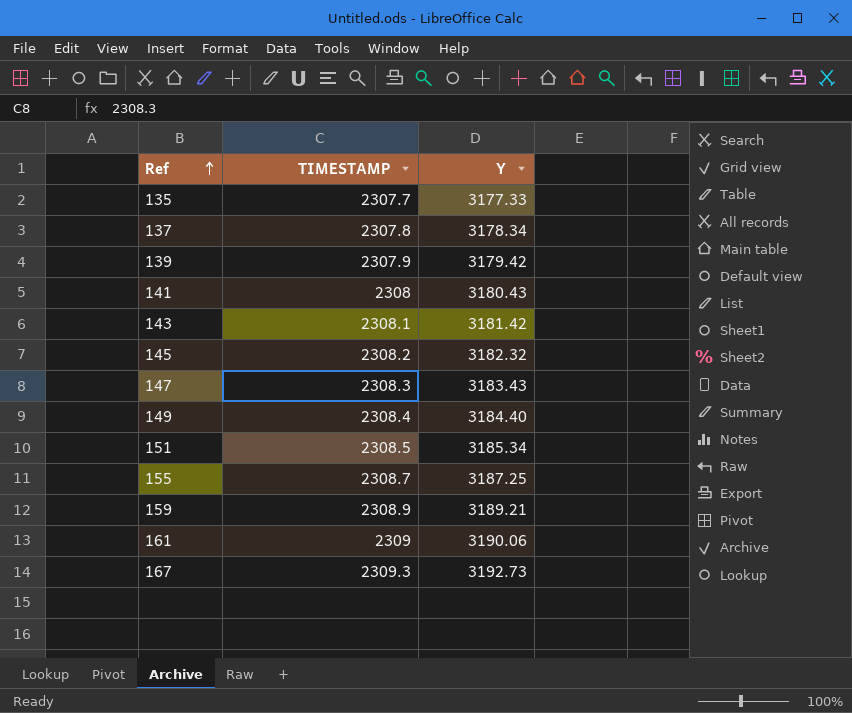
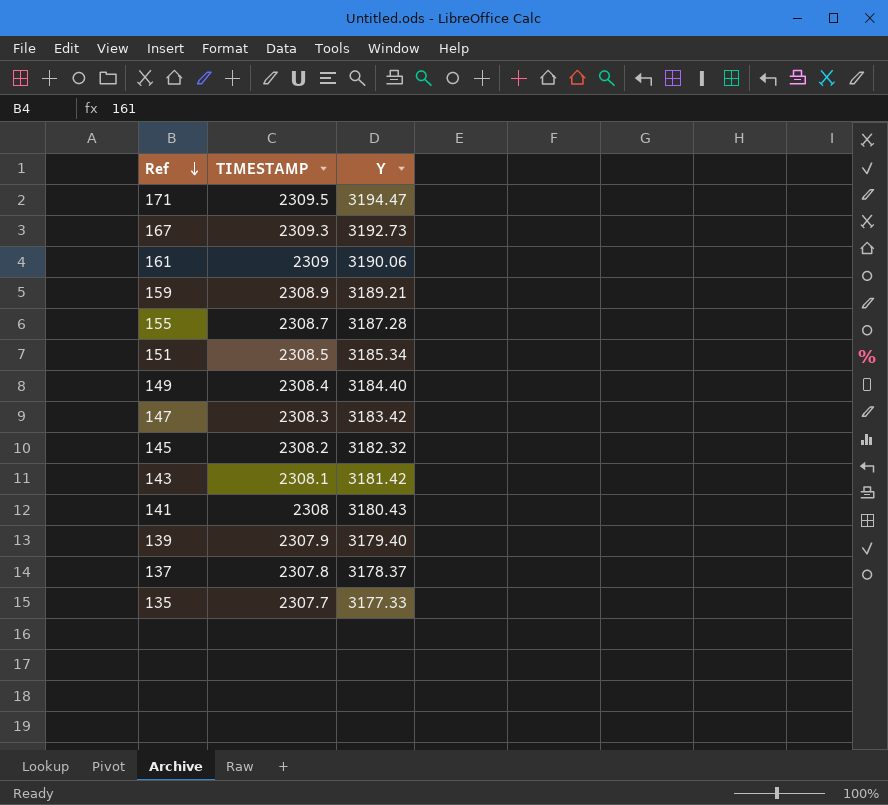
row order: Ref ascending -> Ref descending
row 171: none -> 2309.5 | 3194.47
155 | Y: 3187.25 -> 3187.28
147 | Y: 3183.43 -> 3183.42
139 | Y: 3179.42 -> 3179.40
137 | Y: 3178.34 -> 3178.37

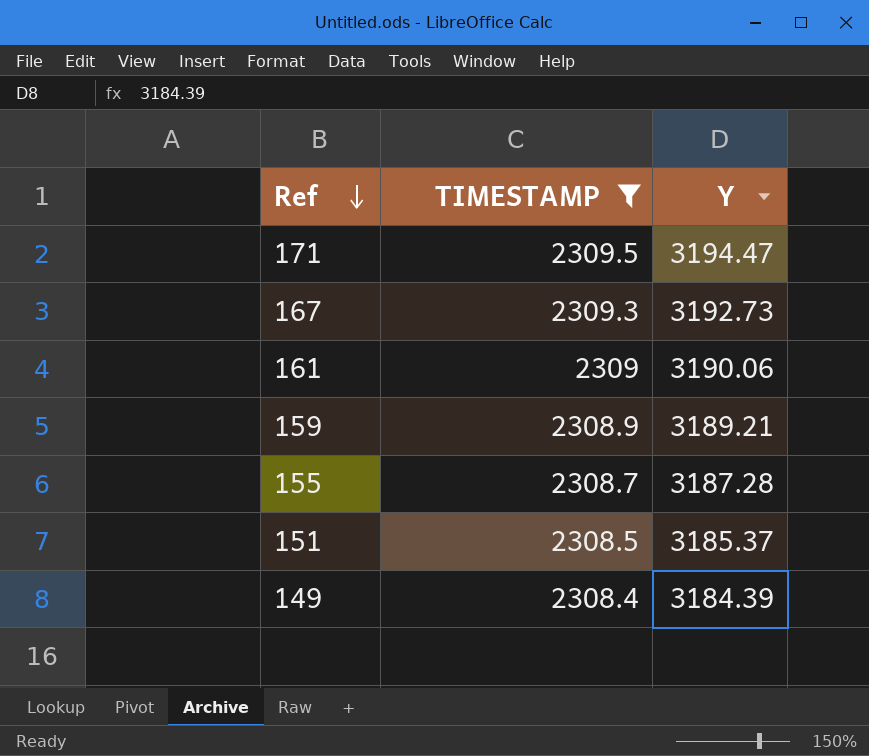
filter: none -> TIMESTAMP >= 2308.4
151 | Y: 3185.34 -> 3185.37
149 | Y: 3184.40 -> 3184.39

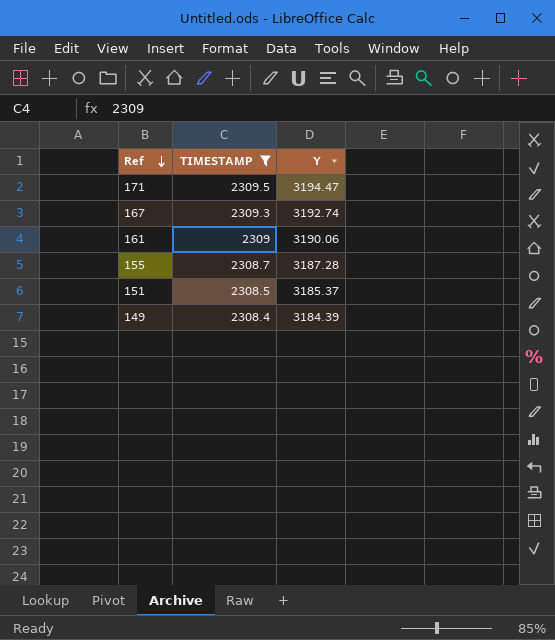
row 159: 2308.9 | 3189.21 -> none
167 | Y: 3192.73 -> 3192.74

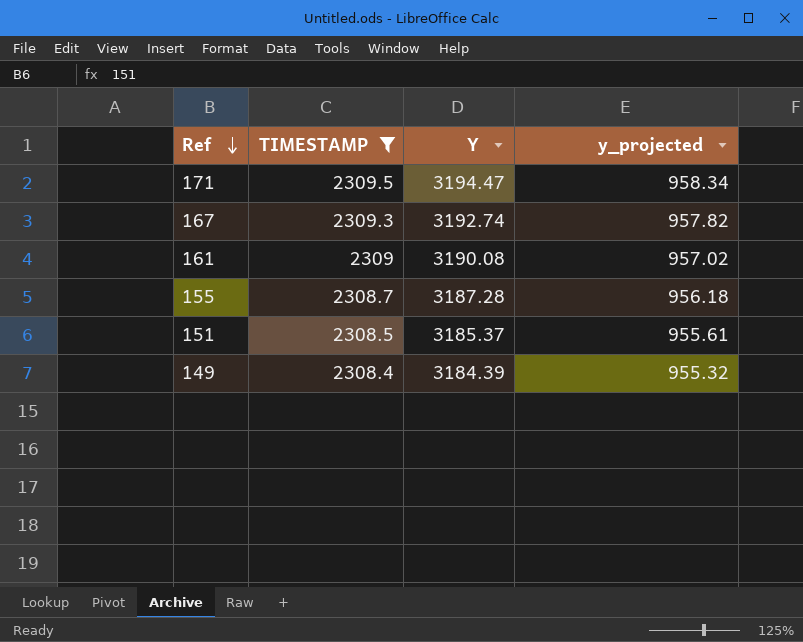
column y_projected | formula: none -> [Y] * 0.3
161 | Y: 3190.06 -> 3190.08

